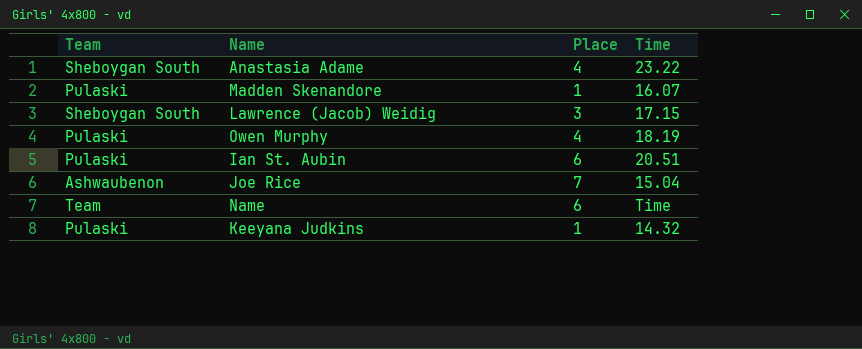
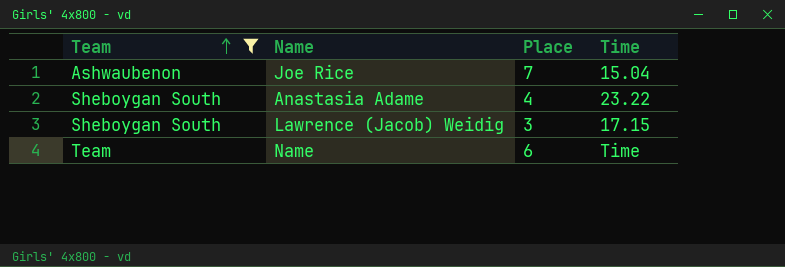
filter: none -> Team != Pulaski
row order: none -> Team ascending

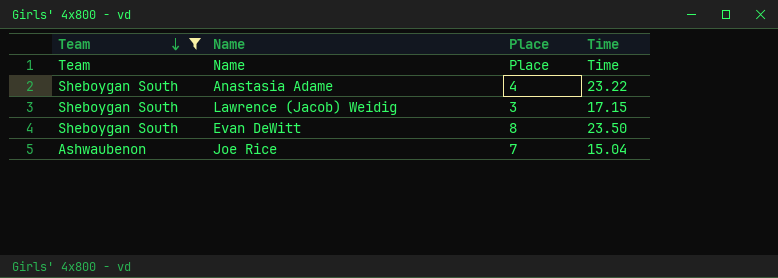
row order: Team ascending -> Team descending
Name | Place: 6 -> Place
row Evan DeWitt: none -> Sheboygan South | 8 | 23.50

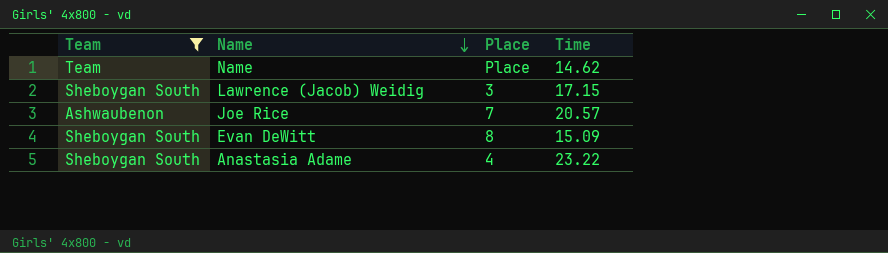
row order: Team descending -> Name descending
Name | Time: Time -> 14.62
Joe Rice | Time: 15.04 -> 20.57
Evan DeWitt | Time: 23.50 -> 15.09

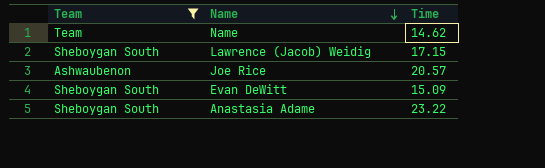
column Place | position: 3 -> none

